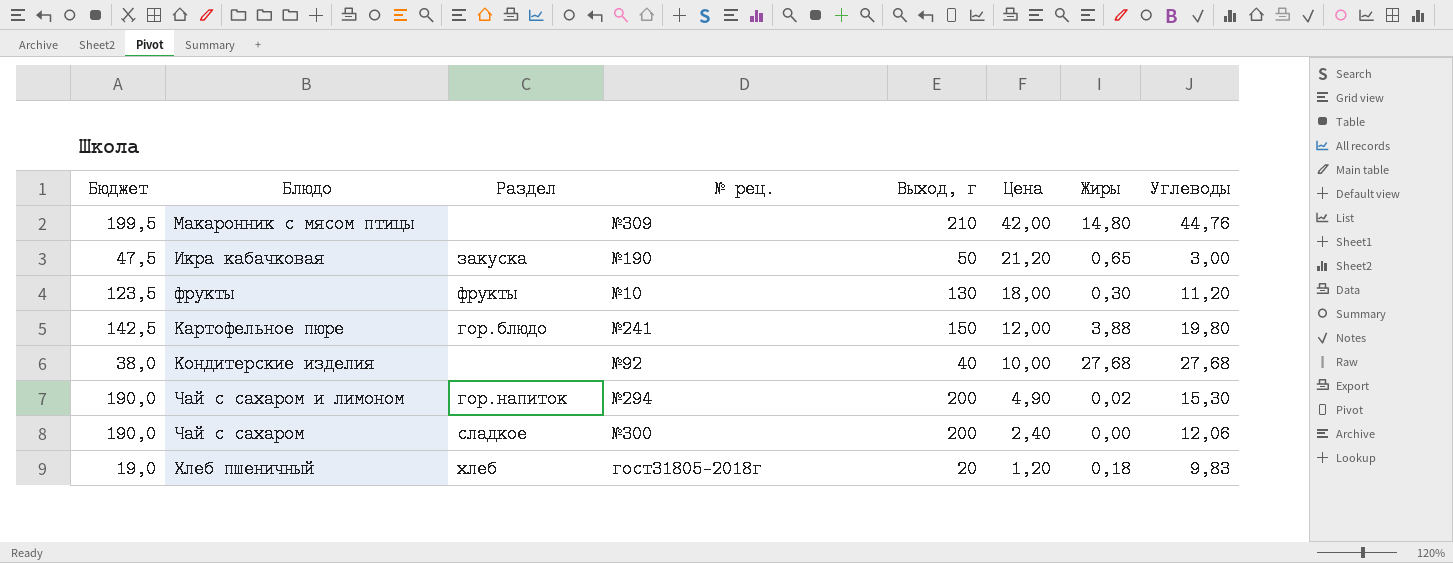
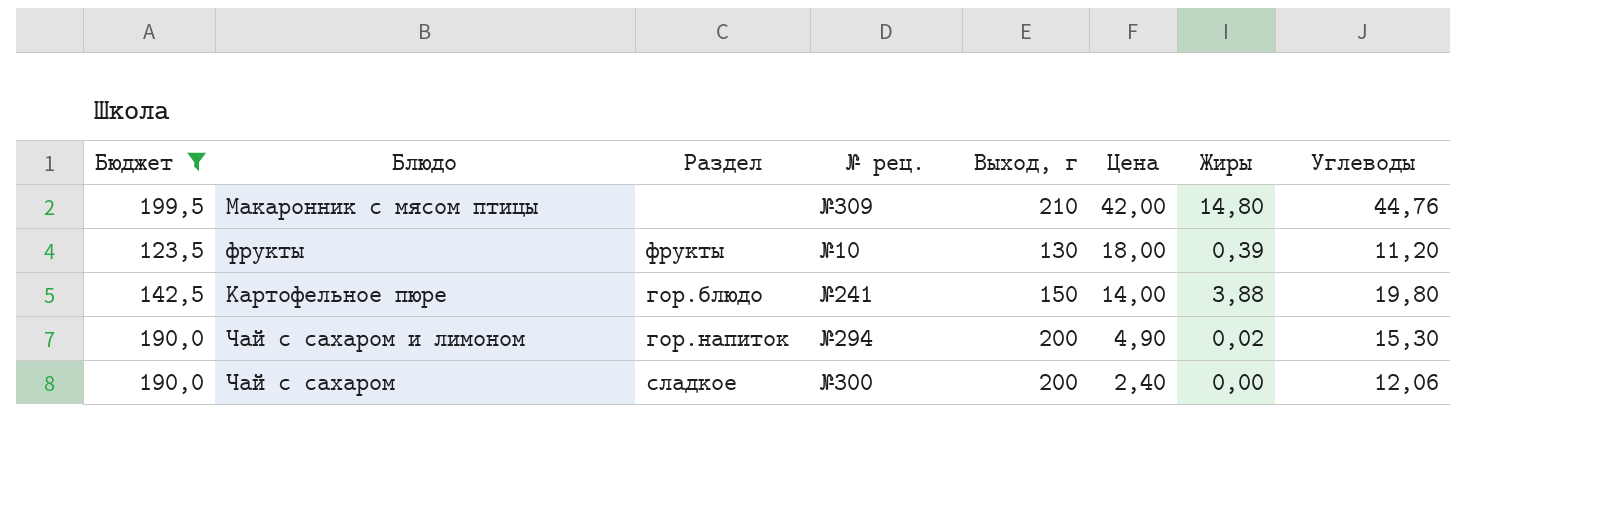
filter: none -> Бюджет >= 123,5
фрукты | Жиры: 0,30 -> 0,39
Картофельное пюре | Цена: 12,00 -> 14,00

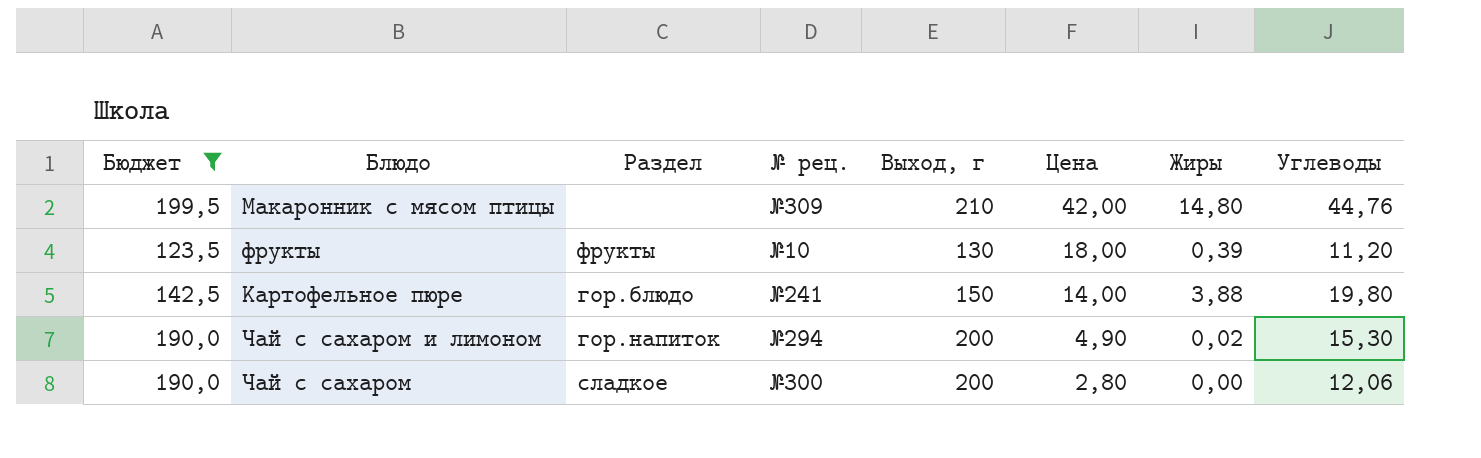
Чай с сахаром | Цена: 2,40 -> 2,80

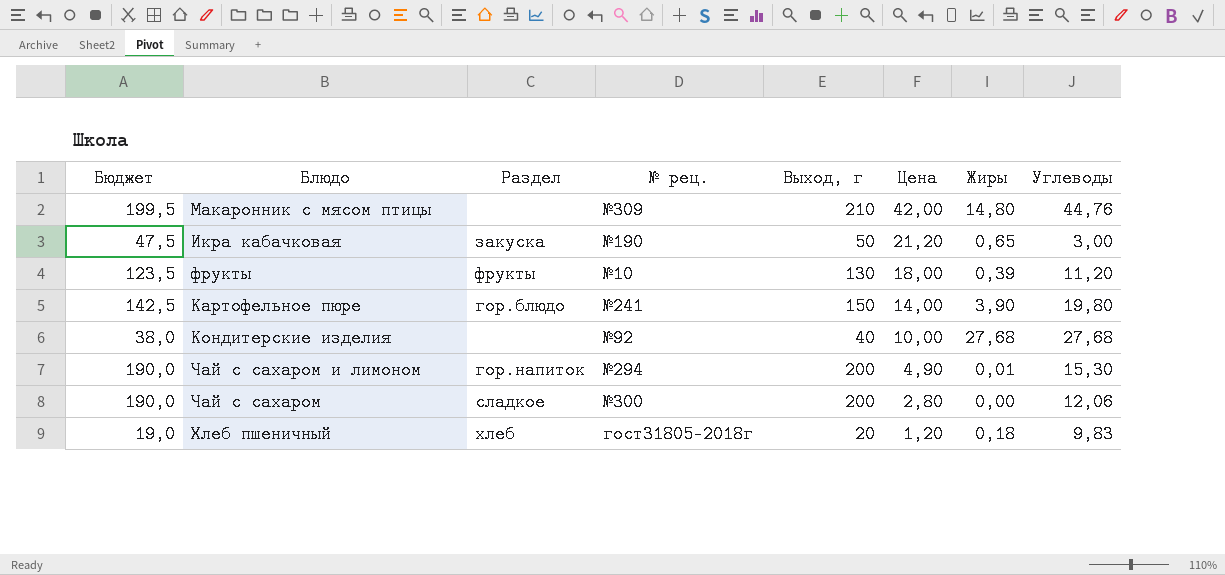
filter: Бюджет >= 123,5 -> none
Картофельное пюре | Жиры: 3,88 -> 3,90
Чай с сахаром и лимоном | Жиры: 0,02 -> 0,01

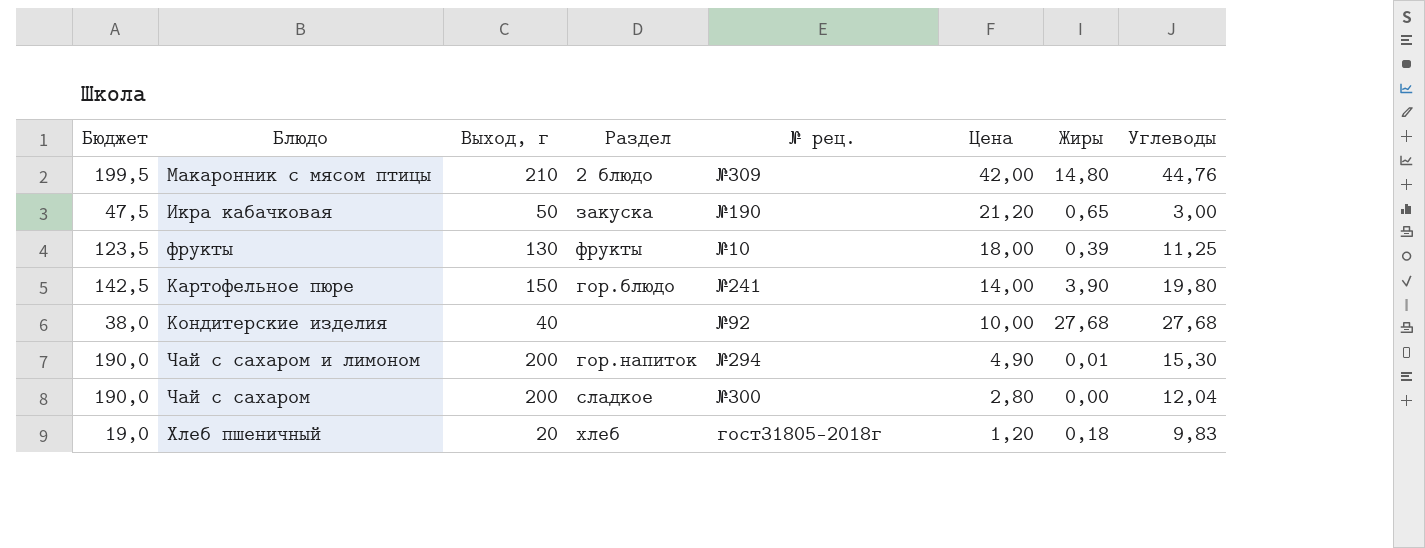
column Выход, г | position: 5 -> 3
Макаронник с мясом птицы | Раздел: none -> 2 блюдо
фрукты | Углеводы: 11,20 -> 11,25
Чай с сахаром | Углеводы: 12,06 -> 12,04

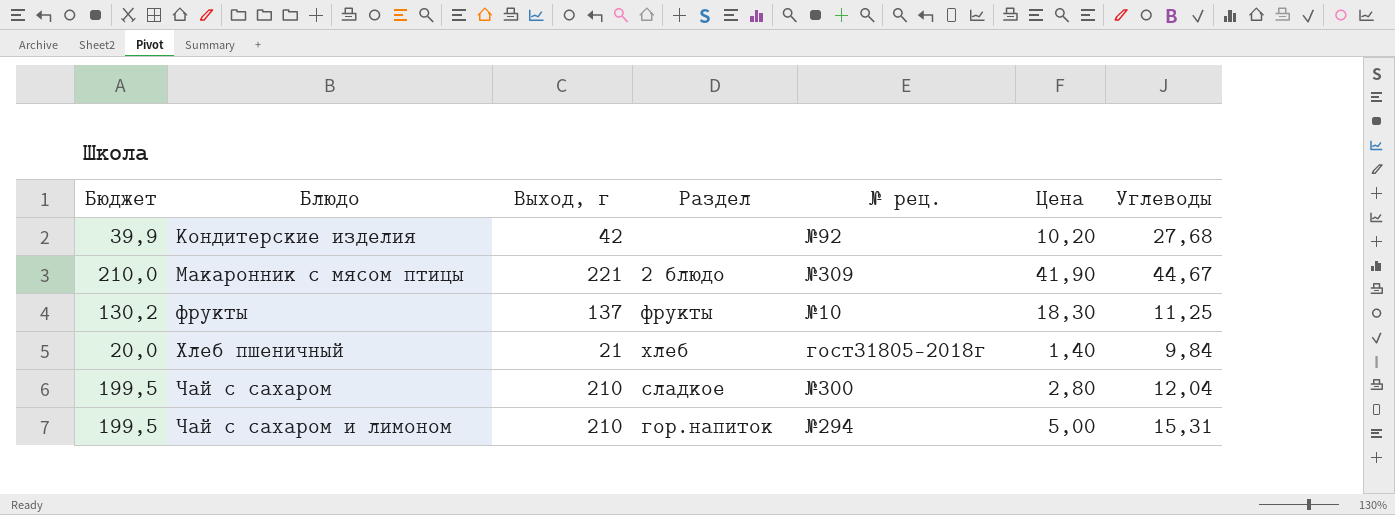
row order: Цена descending -> Блюдо ascending
column Жиры | position: 7 -> none
row Икра кабачковая: 47,5 | 50 | закуска | №190 | 21,20 | 0,65 | 3,00 -> none
row Картофельное пюре: 142,5 | 150 | гор.блюдо | №241 | 14,00 | 3,90 | 19,80 -> none
Кондитерские изделия | Бюджет: 38,0 -> 39,9
Кондитерские изделия | Выход, г: 40 -> 42
Кондитерские изделия | Цена: 10,00 -> 10,20
Макаронник с мясом птицы | Бюджет: 199,5 -> 210,0
Макаронник с мясом птицы | Выход, г: 210 -> 221
Макаронник с мясом птицы | Цена: 42,00 -> 41,90
Макаронник с мясом птицы | Углеводы: 44,76 -> 44,67
фрукты | Бюджет: 123,5 -> 130,2
фрукты | Выход, г: 130 -> 137
фрукты | Цена: 18,00 -> 18,30
Хлеб пшеничный | Бюджет: 19,0 -> 20,0
Хлеб пшеничный | Выход, г: 20 -> 21
Хлеб пшеничный | Цена: 1,20 -> 1,40
Хлеб пшеничный | Углеводы: 9,83 -> 9,84
Чай с сахаром | Бюджет: 190,0 -> 199,5
Чай с сахаром | Выход, г: 200 -> 210
Чай с сахаром и лимоном | Бюджет: 190,0 -> 199,5
Чай с сахаром и лимоном | Выход, г: 200 -> 210
Чай с сахаром и лимоном | Цена: 4,90 -> 5,00
Чай с сахаром и лимоном | Углеводы: 15,30 -> 15,31

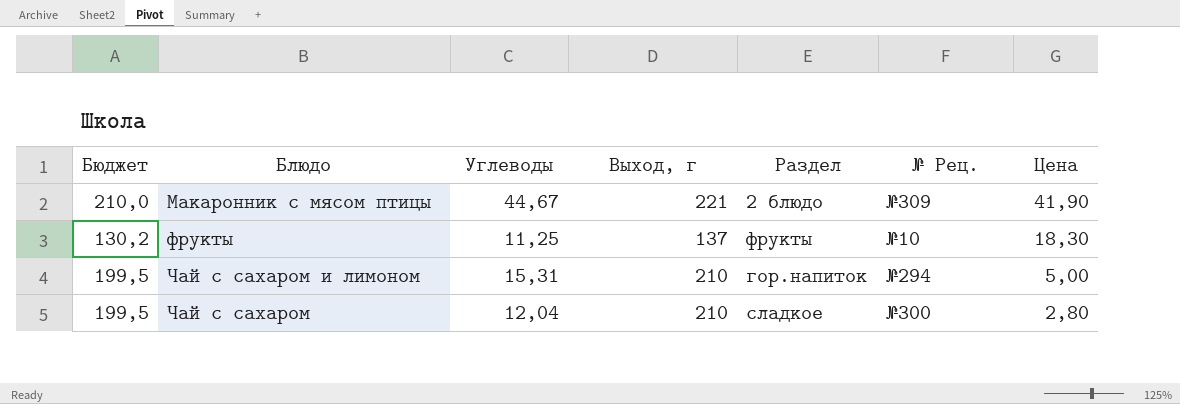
row order: Блюдо ascending -> Цена descending
column Углеводы | position: 7 -> 3
column name: № рец. -> № Рец.
row Кондитерские изделия: 39,9 | 42 | none | №92 | 10,20 | 27,68 -> none
row Хлеб пшеничный: 20,0 | 21 | хлеб | гост31805-2018г | 1,40 | 9,84 -> none

